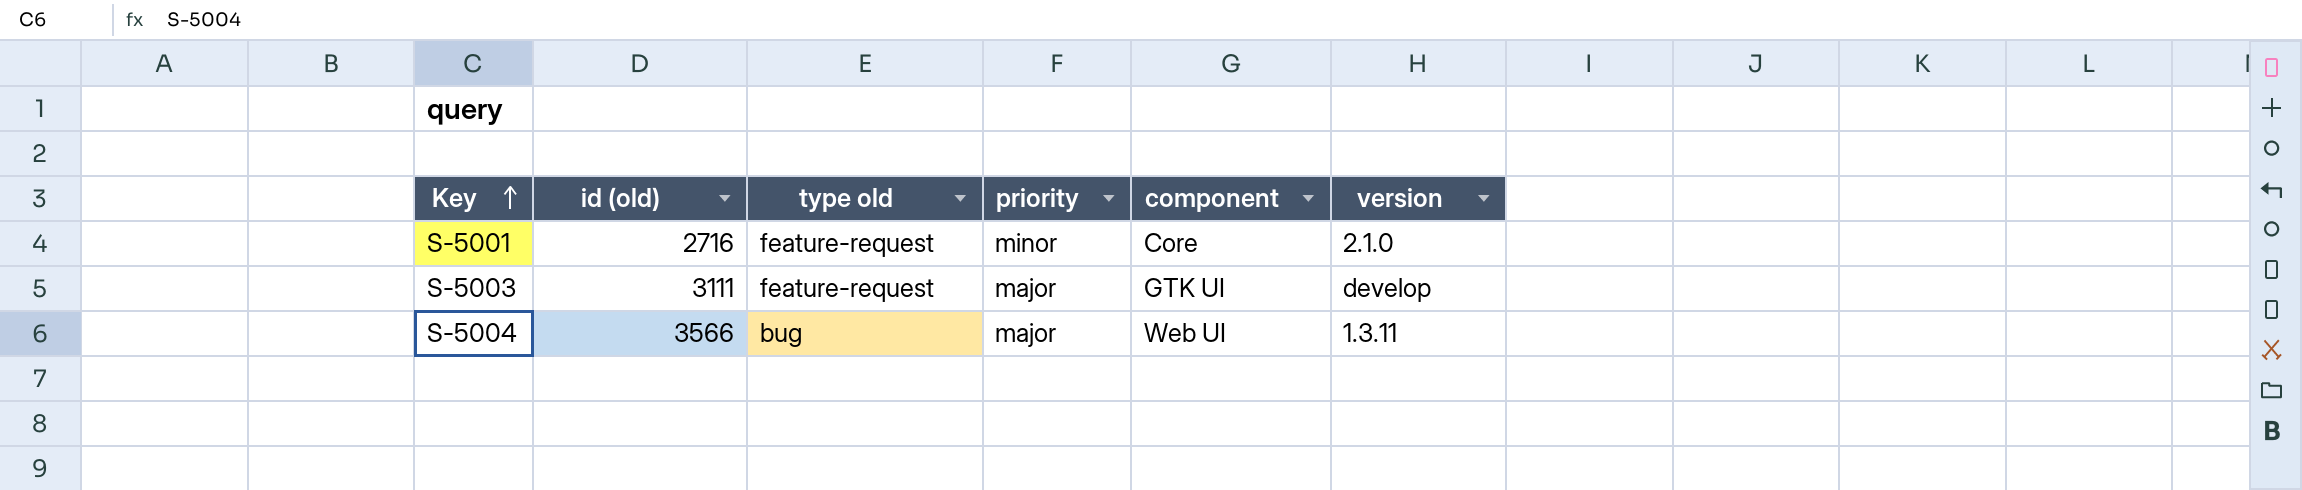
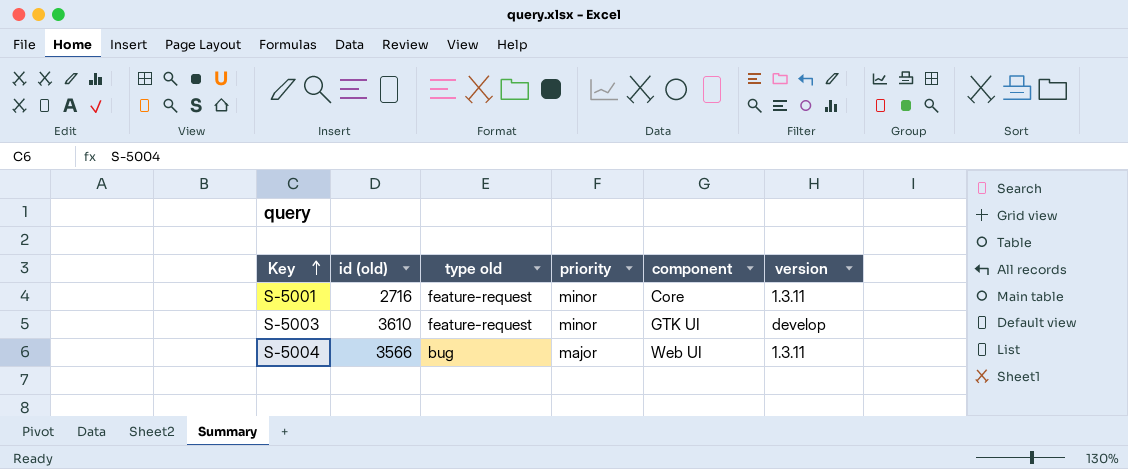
S-5001 | version: 2.1.0 -> 1.3.11
S-5003 | id (old): 3111 -> 3610
S-5003 | priority: major -> minor

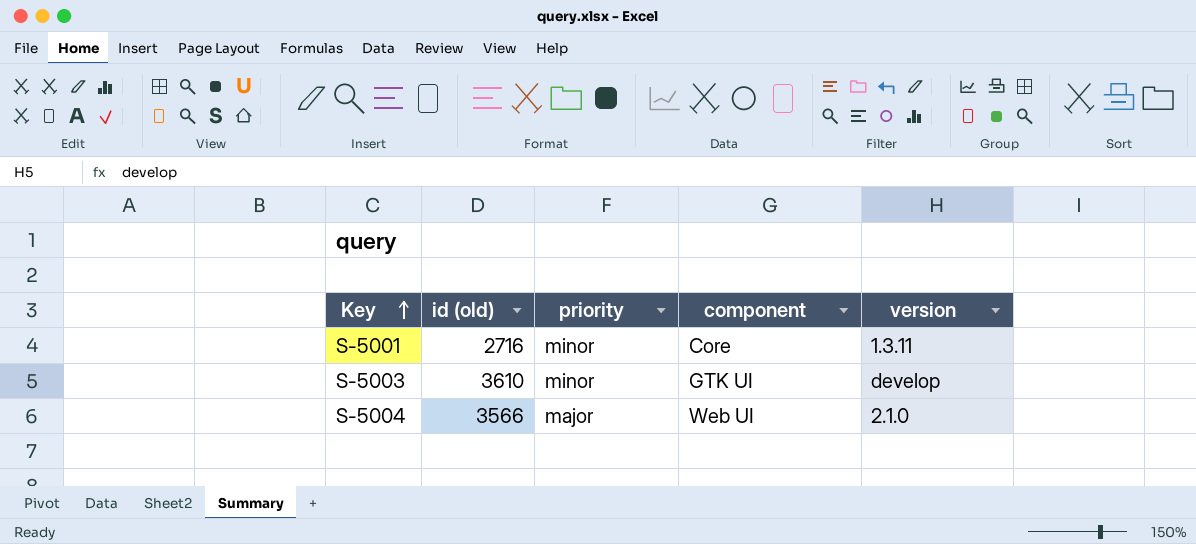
column type old | position: 3 -> none
S-5004 | version: 1.3.11 -> 2.1.0

